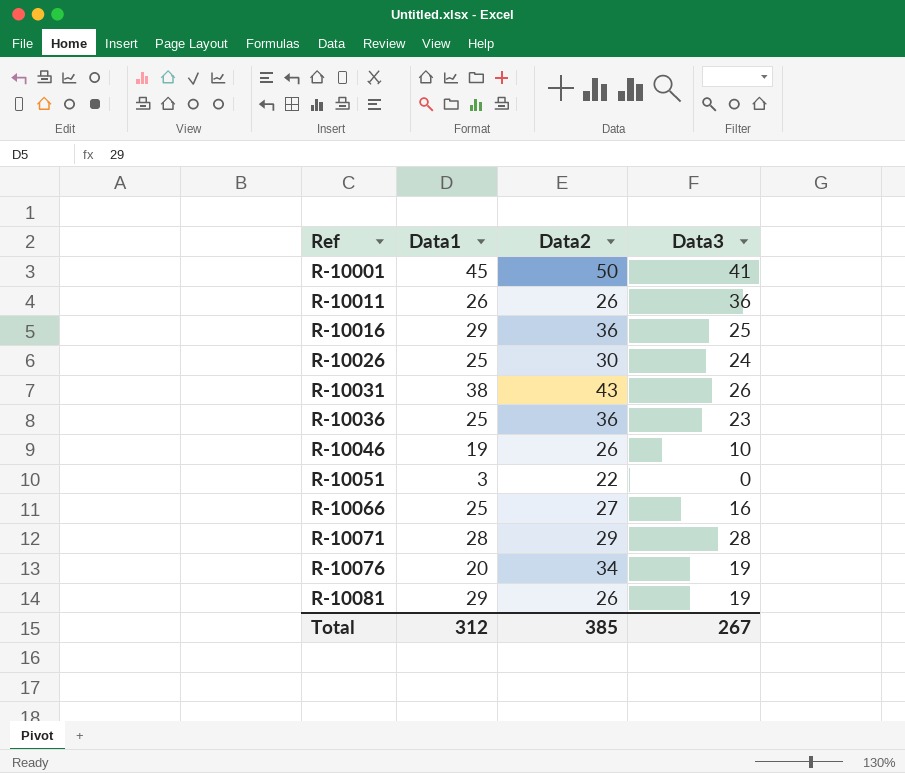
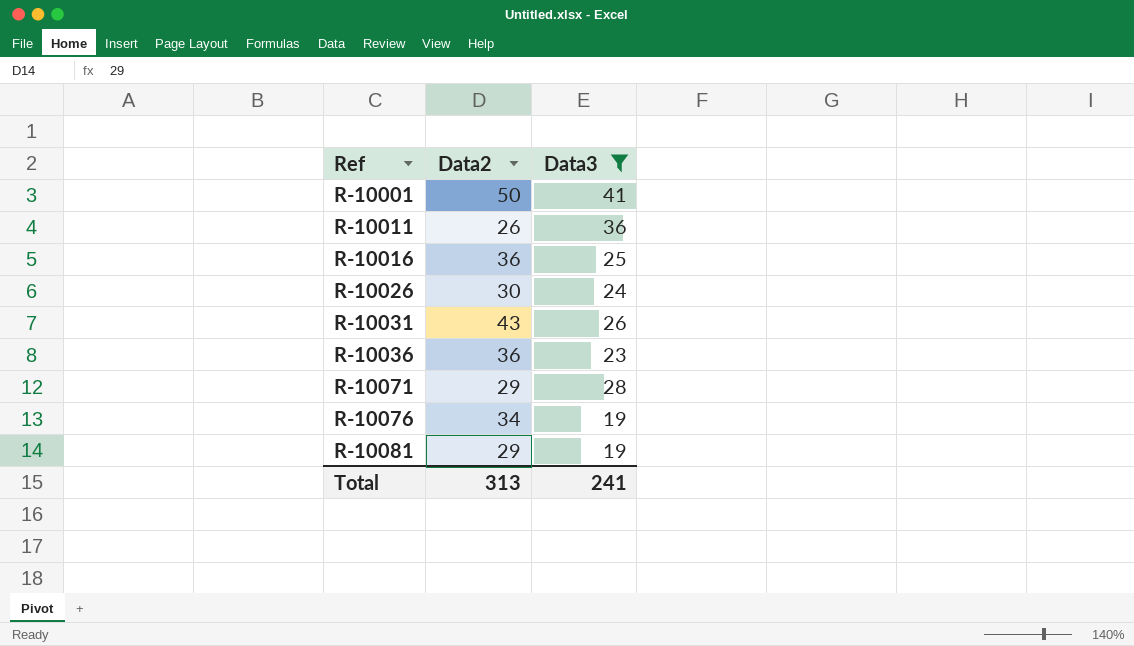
filter: none -> Data3 >= 19
column Data1 | position: 2 -> none
R-10081 | Data2: 26 -> 29
Total | Data2: 385 -> 313
Total | Data3: 267 -> 241

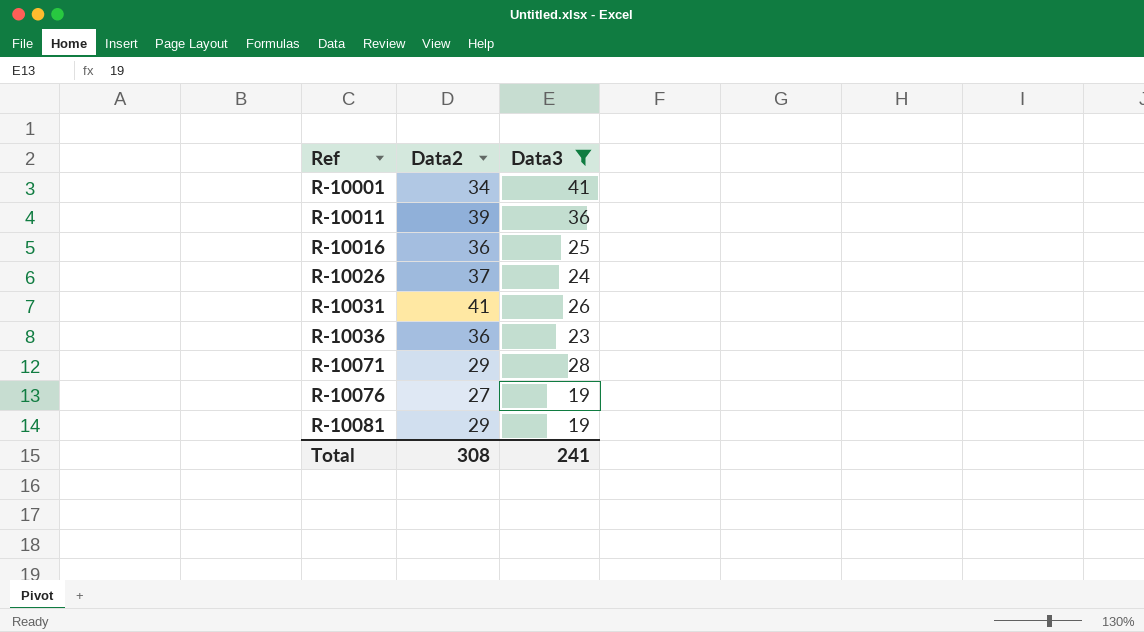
R-10001 | Data2: 50 -> 34
R-10011 | Data2: 26 -> 39
R-10026 | Data2: 30 -> 37
R-10031 | Data2: 43 -> 41
R-10076 | Data2: 34 -> 27
Total | Data2: 313 -> 308

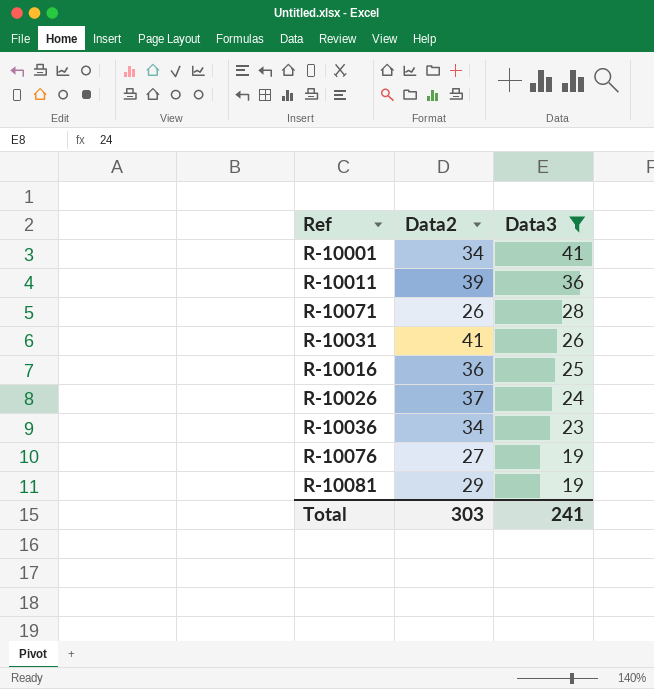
row order: Ref ascending -> Data3 descending
R-10071 | Data2: 29 -> 26
R-10036 | Data2: 36 -> 34
Total | Data2: 308 -> 303

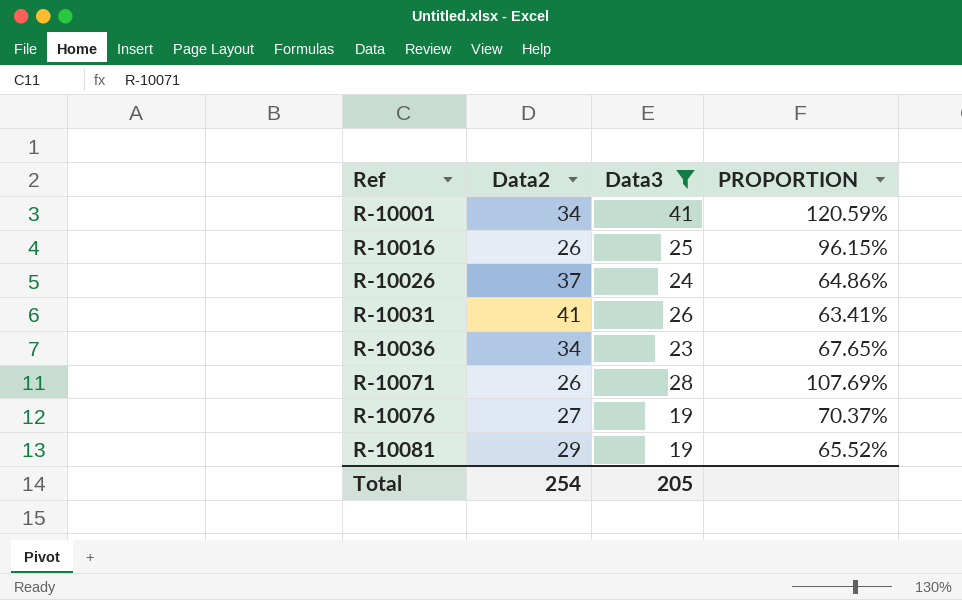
row order: Data3 descending -> Ref ascending
column PROPORTION | formula: none -> [Data3] / [Data2]
row R-10011: 39 | 36 -> none
R-10016 | Data2: 36 -> 26
Total | Data2: 303 -> 254
Total | Data3: 241 -> 205

